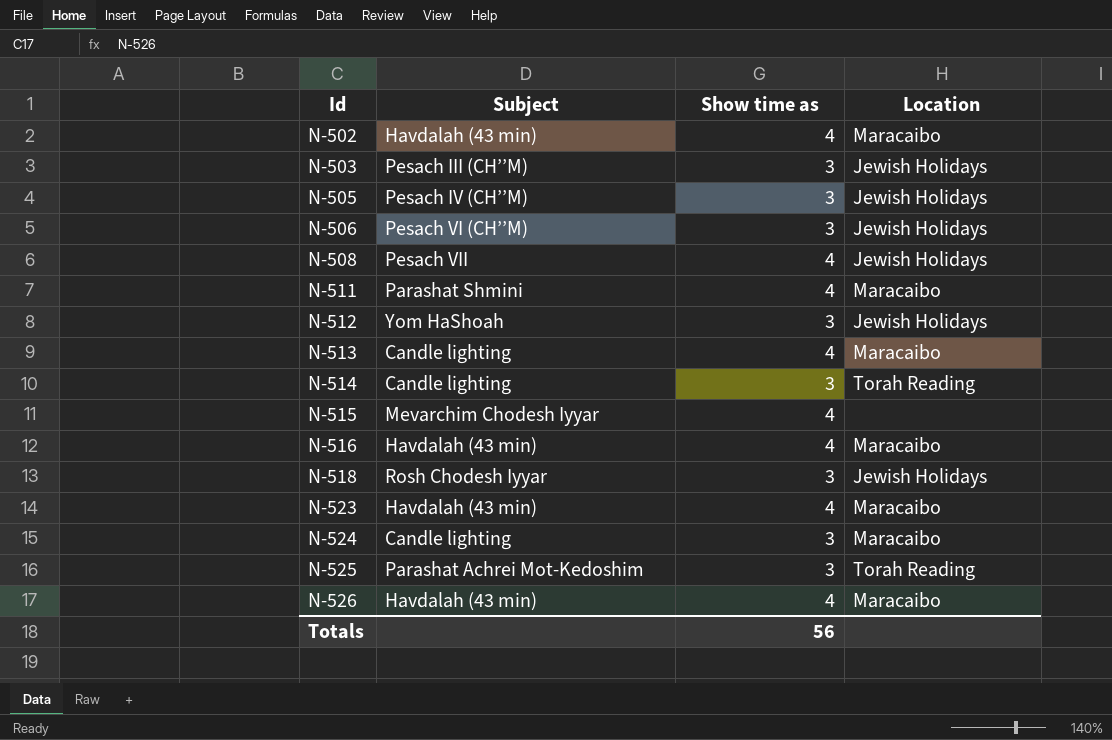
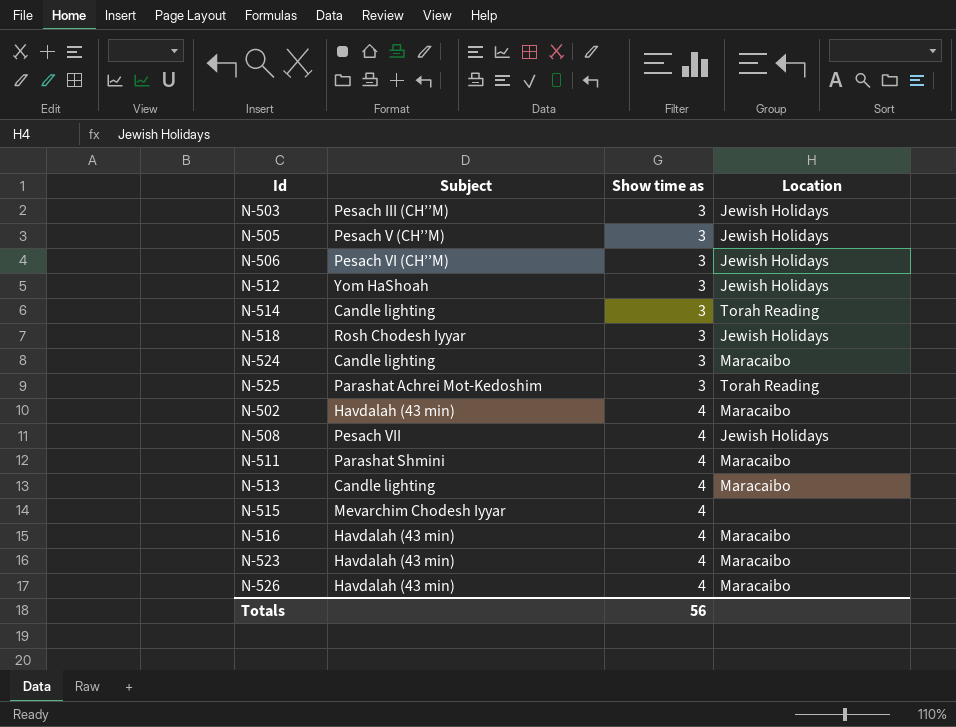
row order: Id ascending -> Show time as ascending
N-505 | Subject: Pesach IV (CH’’M) -> Pesach V (CH’’M)

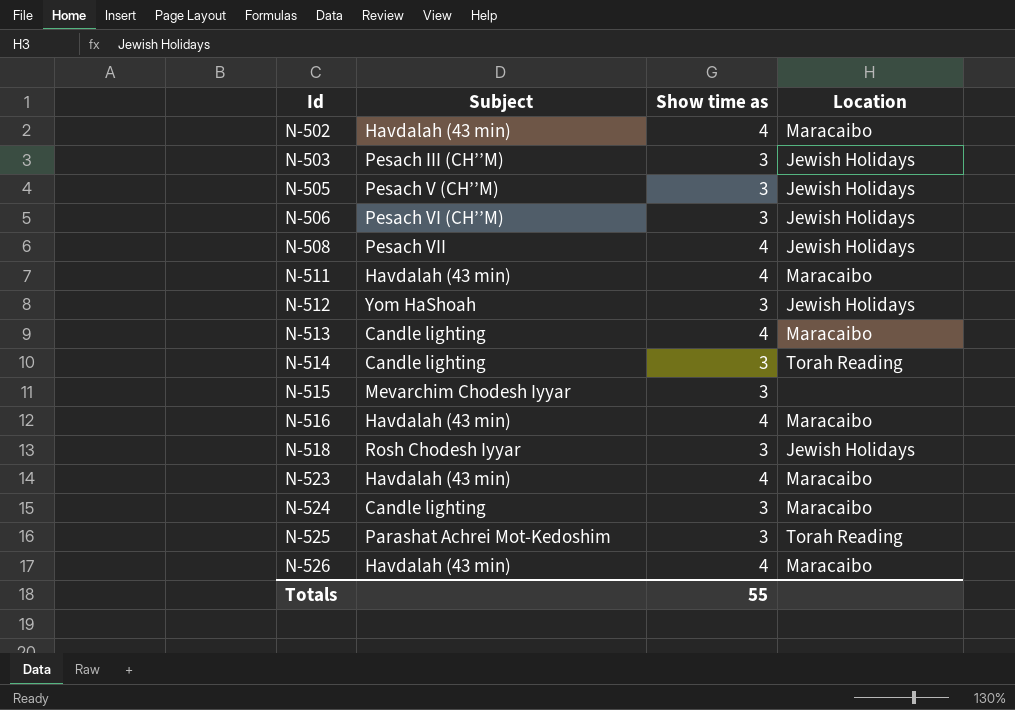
row order: Show time as ascending -> Id ascending
N-511 | Subject: Parashat Shmini -> Havdalah (43 min)
N-515 | Show time as: 4 -> 3
Totals | Show time as: 56 -> 55

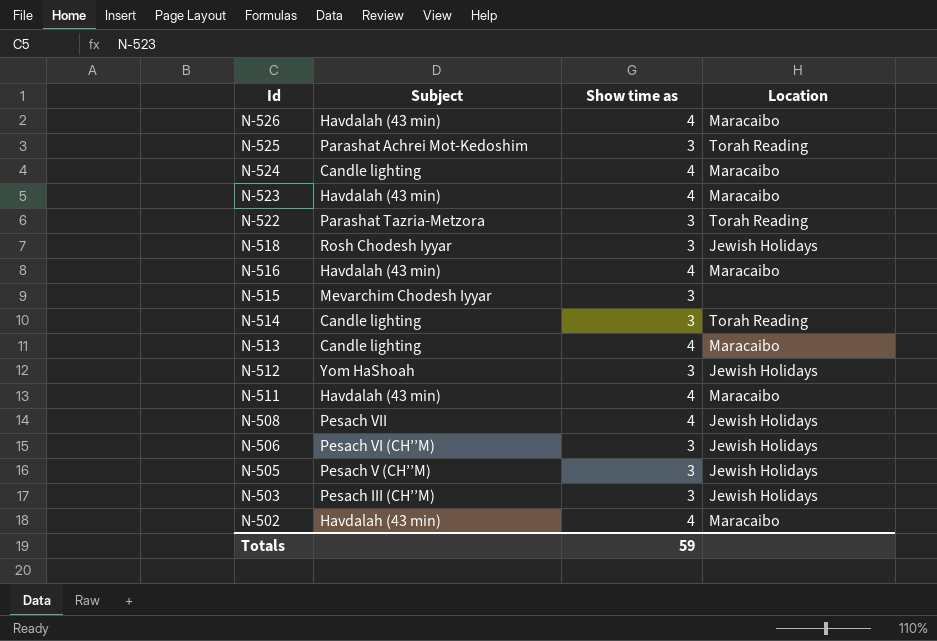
row order: Id ascending -> Id descending
N-524 | Show time as: 3 -> 4
row N-522: none -> Parashat Tazria-Metzora | 3 | Torah Reading
Totals | Show time as: 55 -> 59

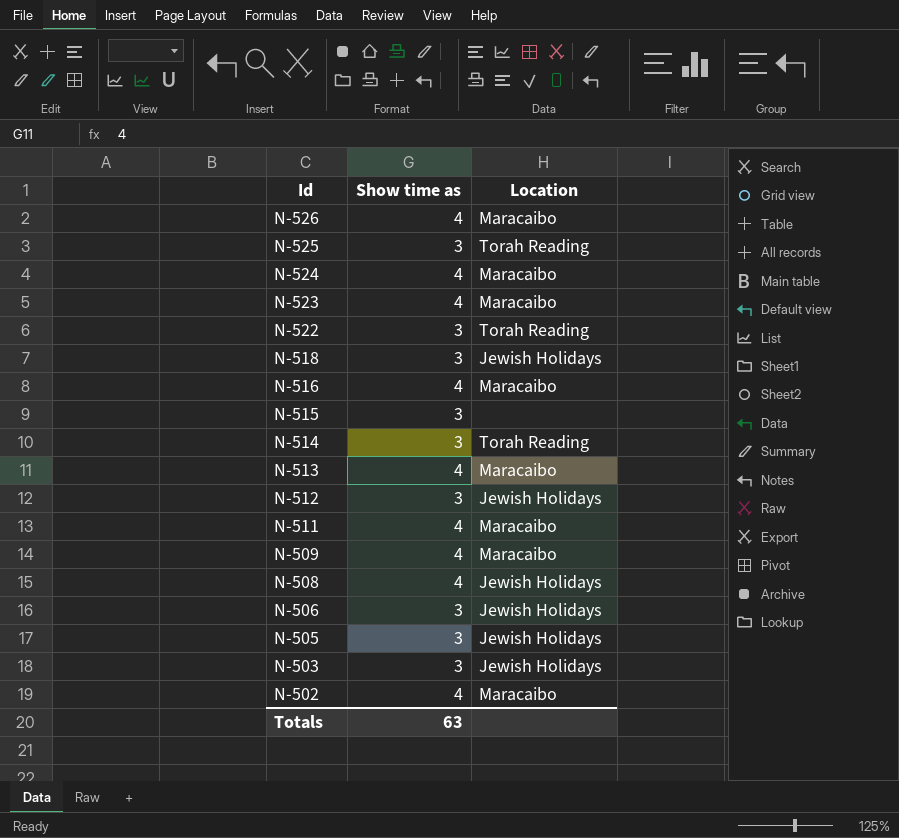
column Subject | position: 2 -> none
row N-509: none -> 4 | Maracaibo
Totals | Show time as: 59 -> 63

